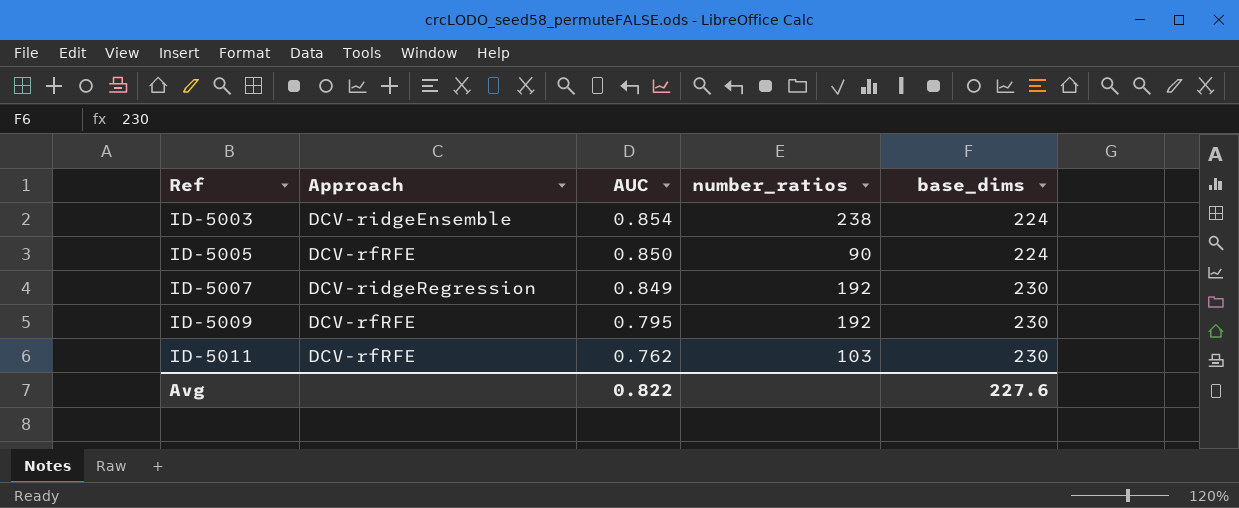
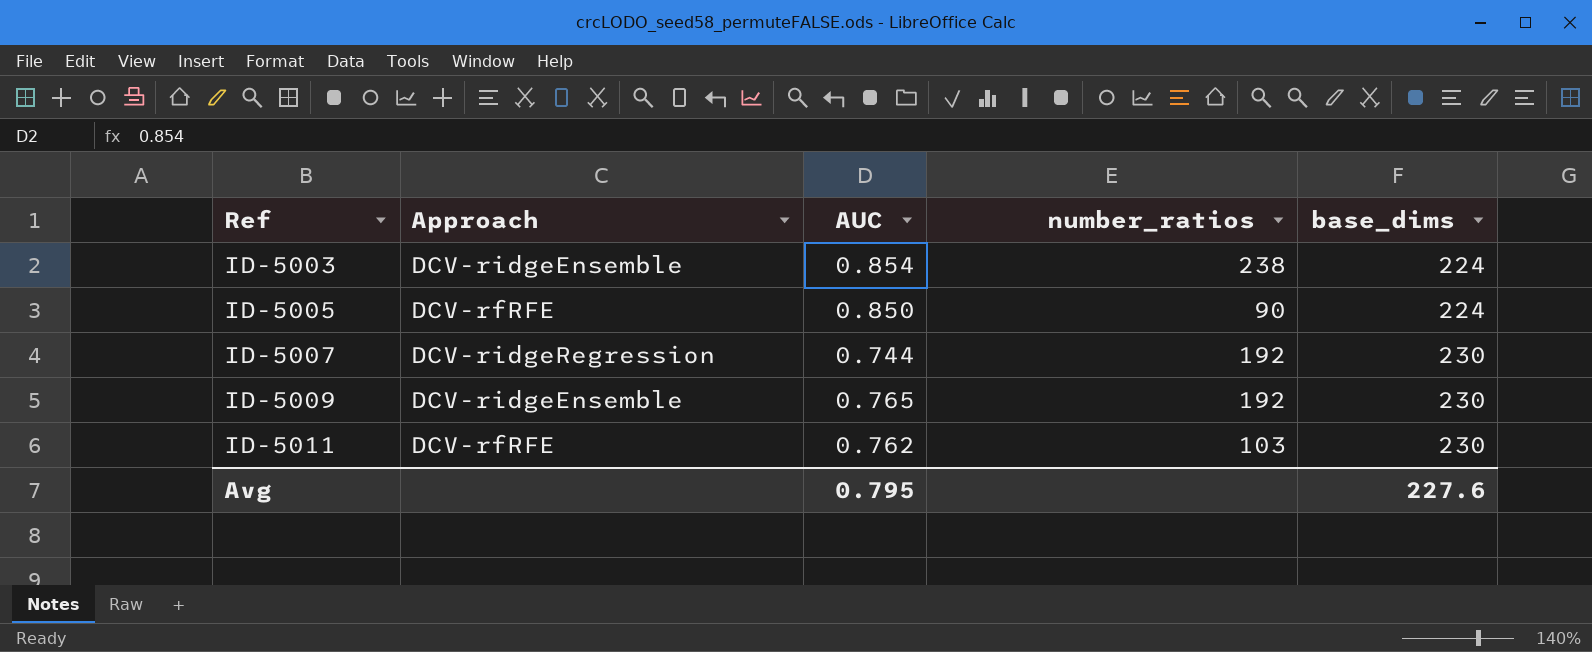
ID-5007 | AUC: 0.849 -> 0.744
ID-5009 | Approach: DCV-rfRFE -> DCV-ridgeEnsemble
ID-5009 | AUC: 0.795 -> 0.765
Avg | AUC: 0.822 -> 0.795

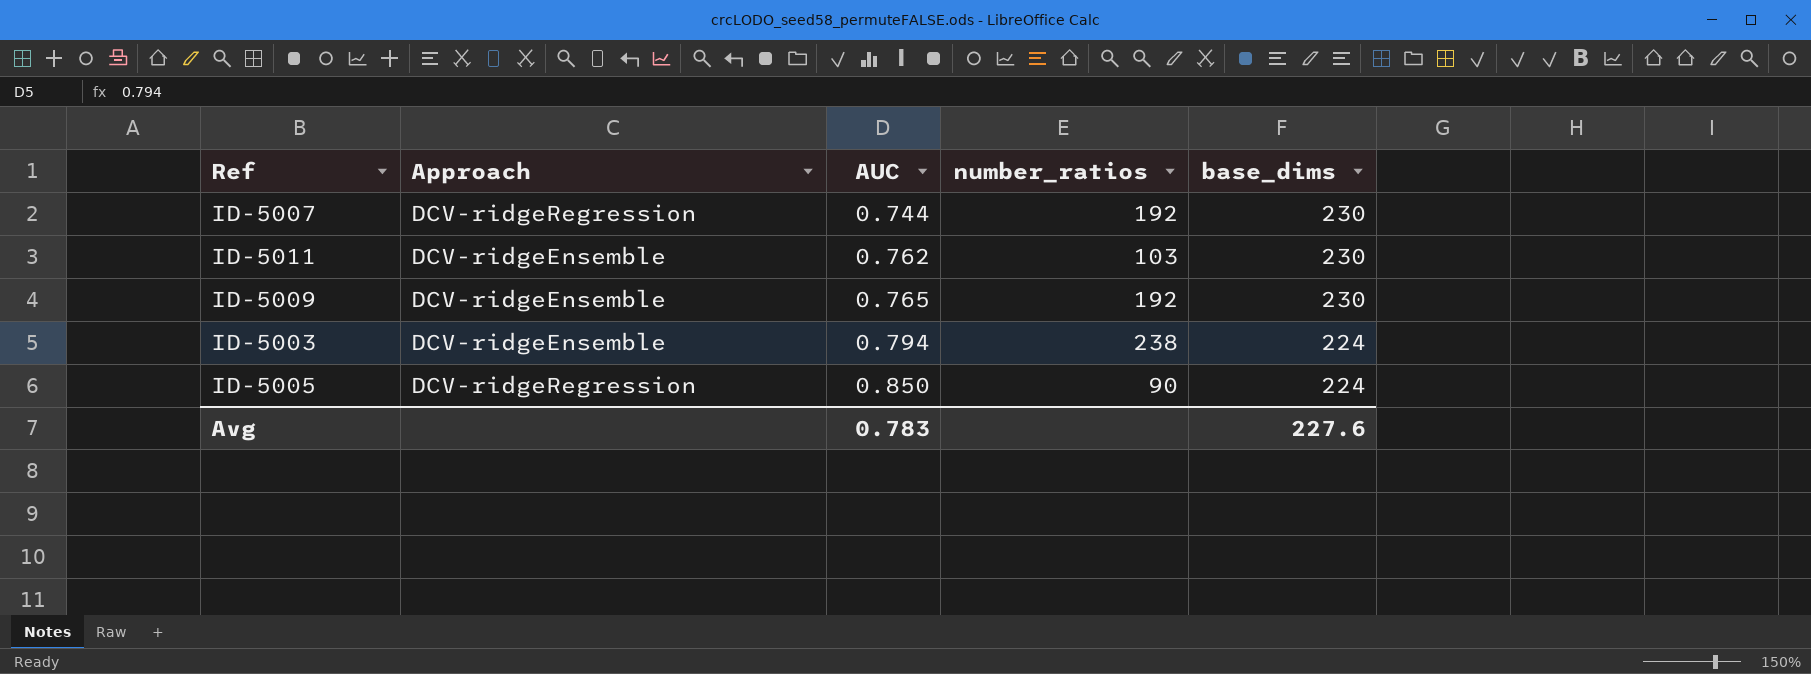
row order: Ref ascending -> AUC ascending
ID-5011 | Approach: DCV-rfRFE -> DCV-ridgeEnsemble
ID-5003 | AUC: 0.854 -> 0.794
ID-5005 | Approach: DCV-rfRFE -> DCV-ridgeRegression
Avg | AUC: 0.795 -> 0.783

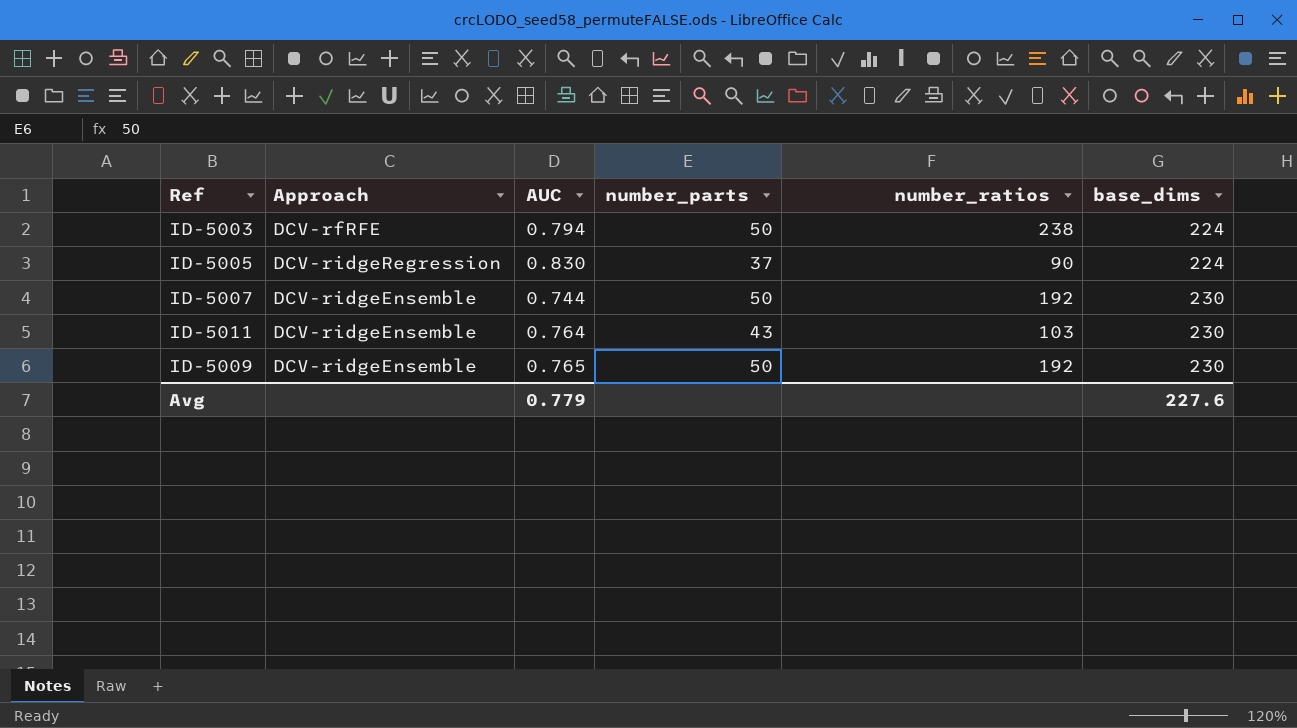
row order: AUC ascending -> base_dims ascending
column number_parts | position: none -> 4
ID-5003 | Approach: DCV-ridgeEnsemble -> DCV-rfRFE
ID-5005 | AUC: 0.850 -> 0.830
ID-5007 | Approach: DCV-ridgeRegression -> DCV-ridgeEnsemble
ID-5011 | AUC: 0.762 -> 0.764
Avg | AUC: 0.783 -> 0.779

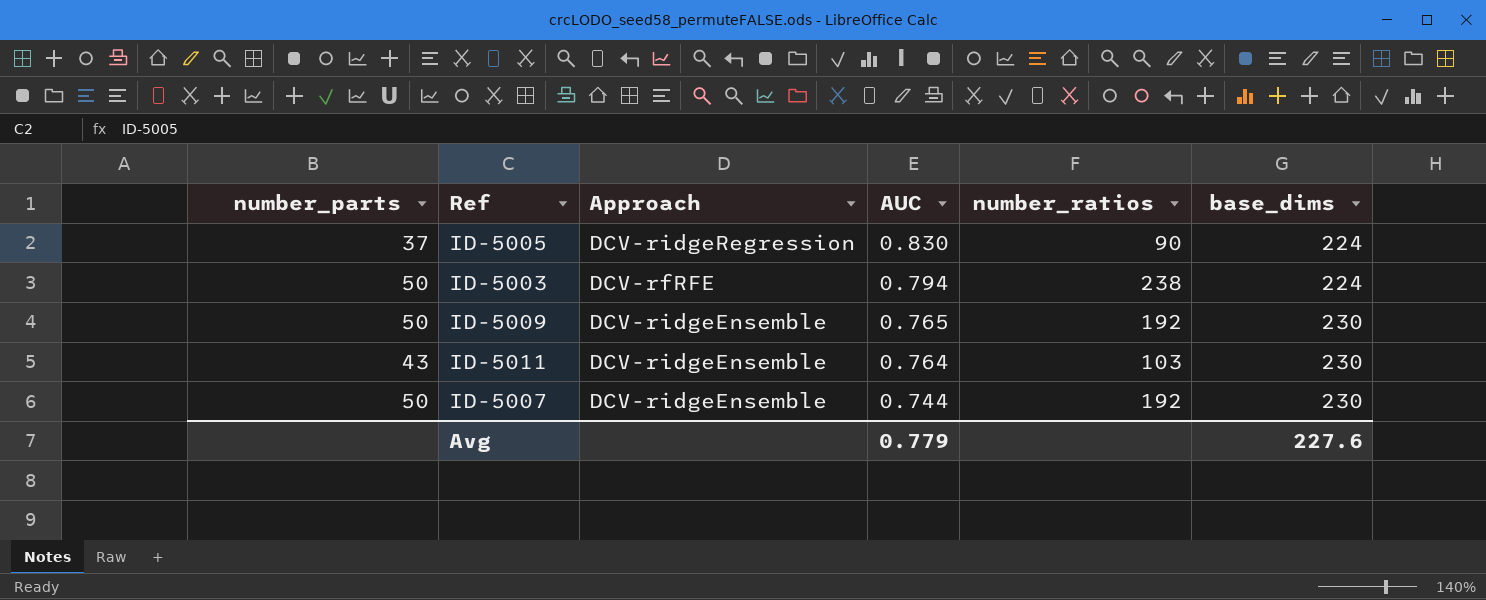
row order: base_dims ascending -> AUC descending
column number_parts | position: 4 -> 1

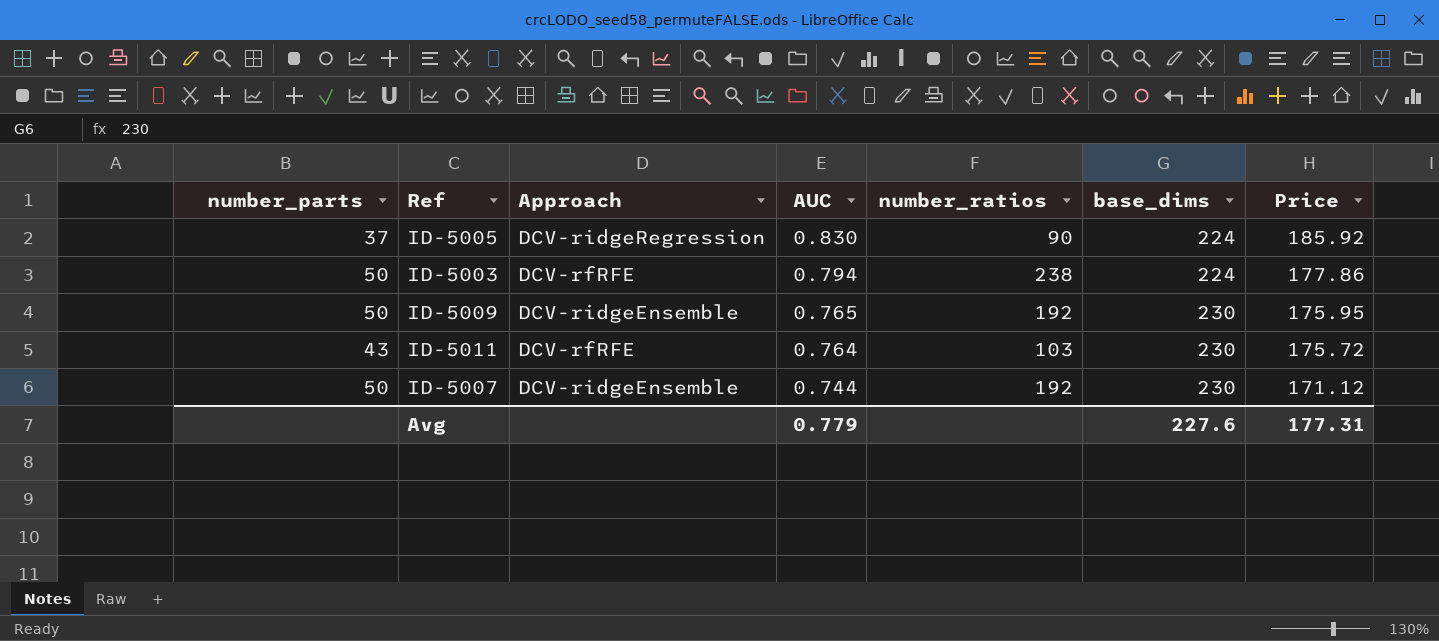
column Price | formula: none -> [AUC] * [base_dims]
ID-5011 | Approach: DCV-ridgeEnsemble -> DCV-rfRFE

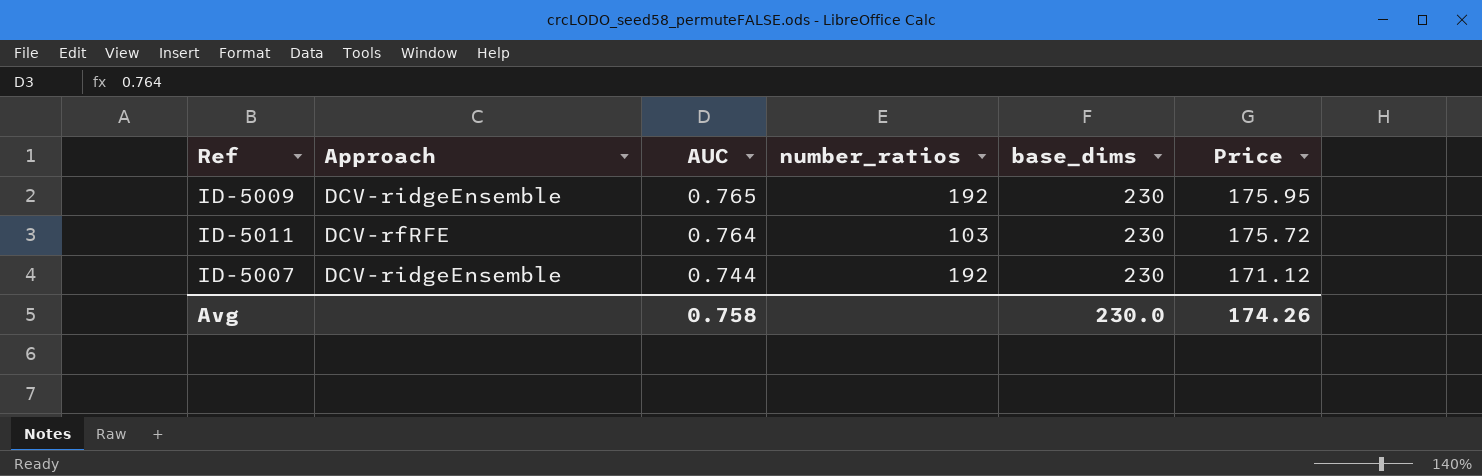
column number_parts | position: 1 -> none
row ID-5005: 37 | DCV-ridgeRegression | 0.830 | 90 | 224 | 185.92 -> none
row ID-5003: 50 | DCV-rfRFE | 0.794 | 238 | 224 | 177.86 -> none
Avg | AUC: 0.779 -> 0.758
Avg | base_dims: 227.6 -> 230.0
Avg | Price: 177.31 -> 174.26

